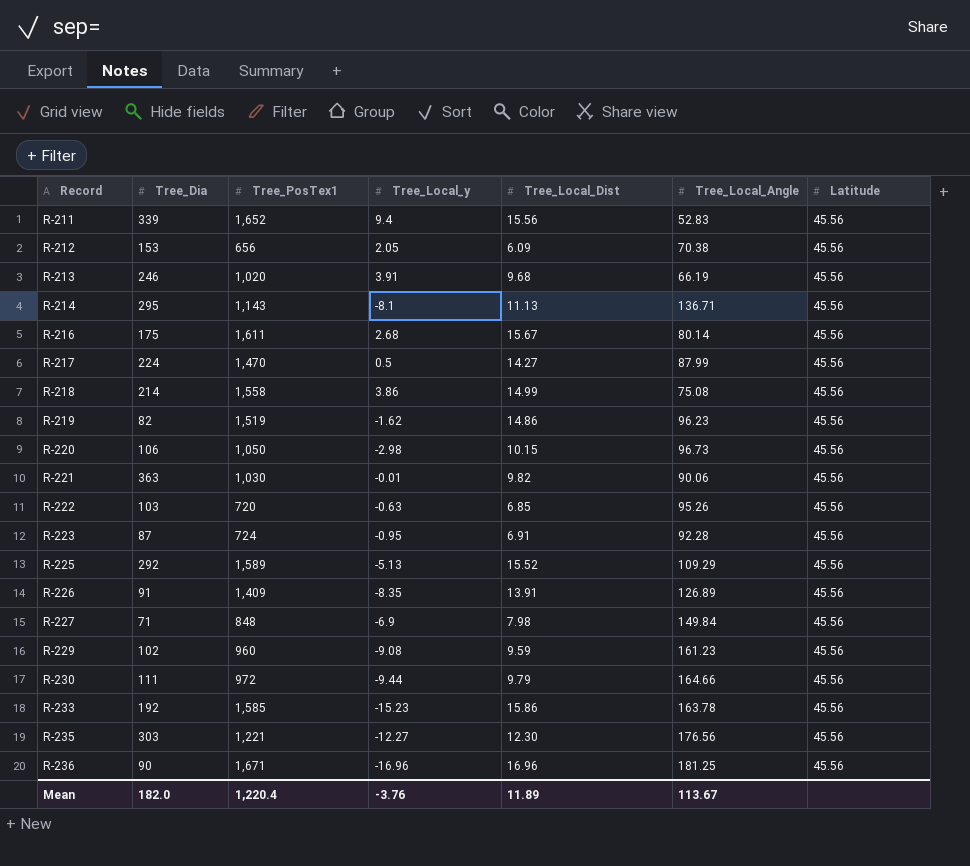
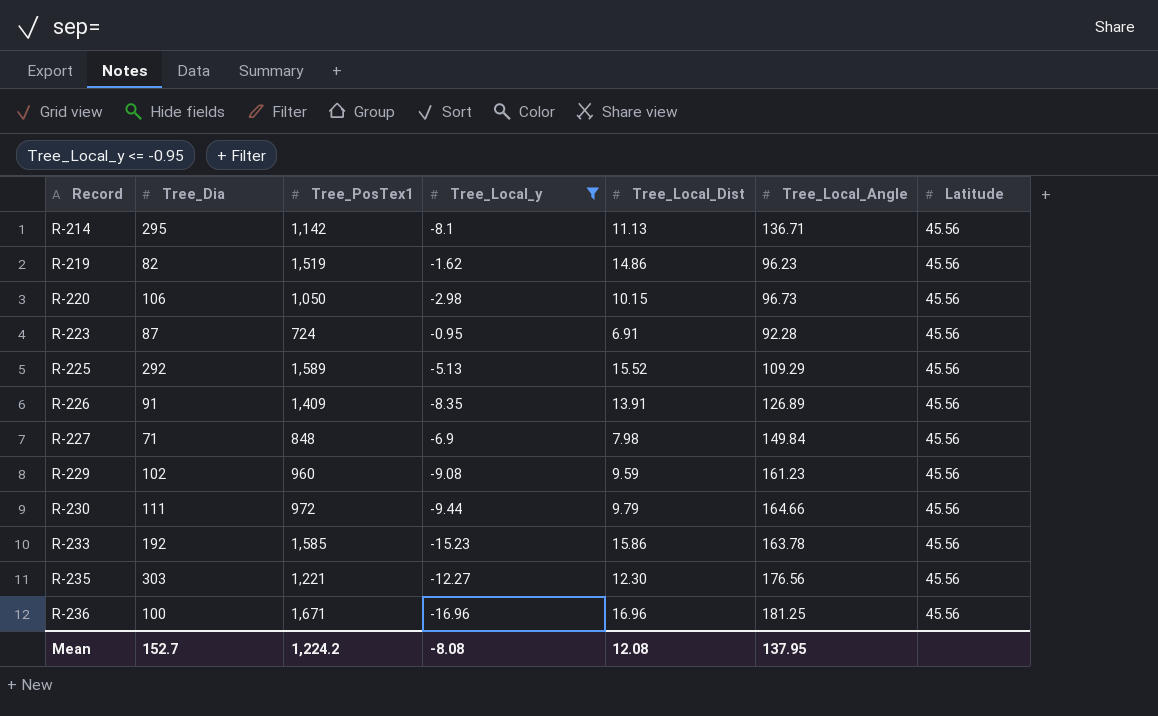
filter: none -> Tree_Local_y <= -0.95
R-214 | Tree_PosTex1: 1,143 -> 1,142
R-236 | Tree_Dia: 90 -> 100
Mean | Tree_Dia: 182.0 -> 152.7
Mean | Tree_PosTex1: 1,220.4 -> 1,224.2
Mean | Tree_Local_y: -3.76 -> -8.08
Mean | Tree_Local_Dist: 11.89 -> 12.08
Mean | Tree_Local_Angle: 113.67 -> 137.95

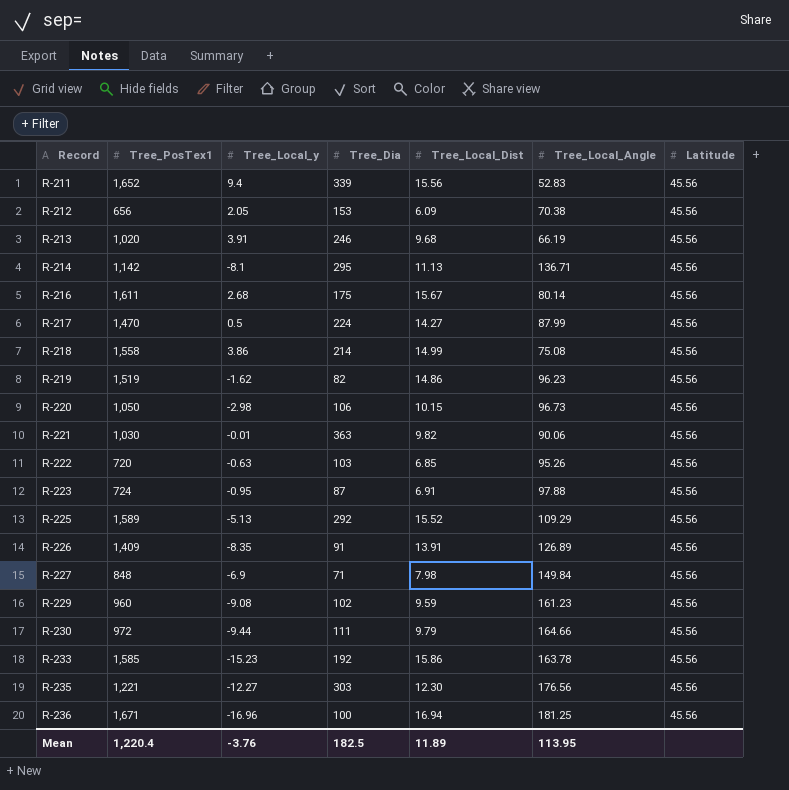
filter: Tree_Local_y <= -0.95 -> none
column Tree_Dia | position: 2 -> 4
R-223 | Tree_Local_Angle: 92.28 -> 97.88
R-236 | Tree_Local_Dist: 16.96 -> 16.94
Mean | Tree_PosTex1: 1,224.2 -> 1,220.4
Mean | Tree_Local_y: -8.08 -> -3.76
Mean | Tree_Dia: 152.7 -> 182.5
Mean | Tree_Local_Dist: 12.08 -> 11.89
Mean | Tree_Local_Angle: 137.95 -> 113.95

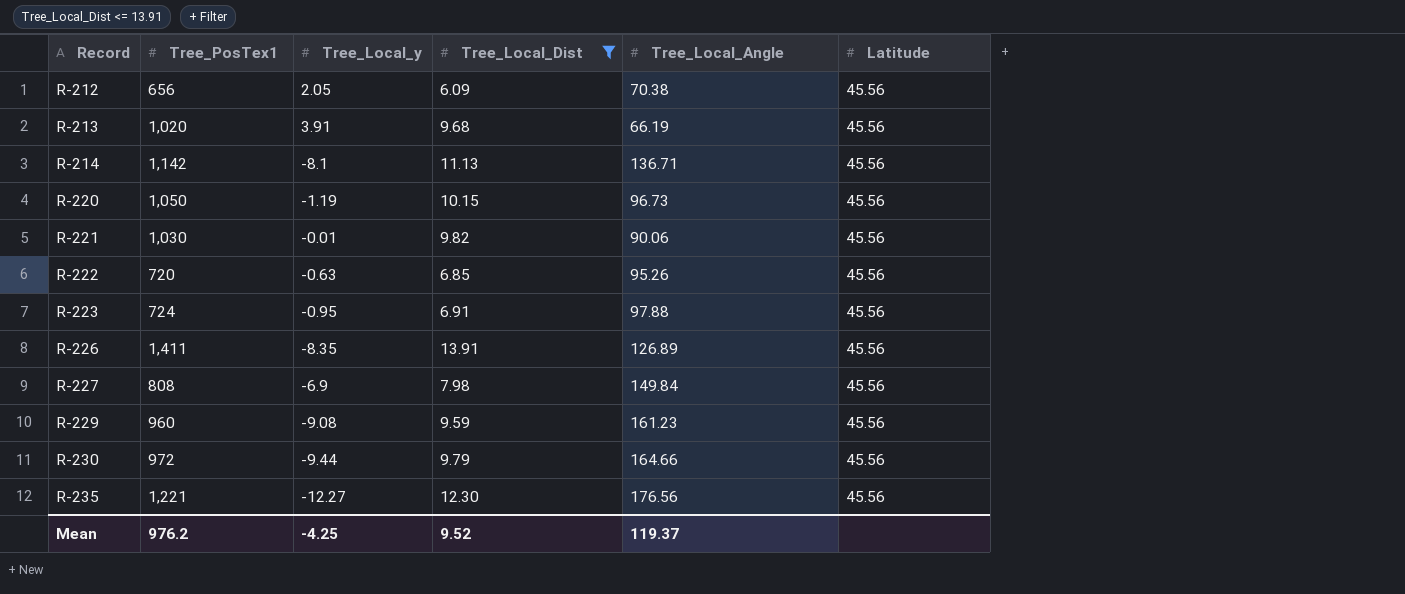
filter: none -> Tree_Local_Dist <= 13.91
column Tree_Dia | position: 4 -> none
R-220 | Tree_Local_y: -2.98 -> -1.19
R-226 | Tree_PosTex1: 1,409 -> 1,411
R-227 | Tree_PosTex1: 848 -> 808
Mean | Tree_PosTex1: 1,220.4 -> 976.2
Mean | Tree_Local_y: -3.76 -> -4.25
Mean | Tree_Local_Dist: 11.89 -> 9.52
Mean | Tree_Local_Angle: 113.95 -> 119.37

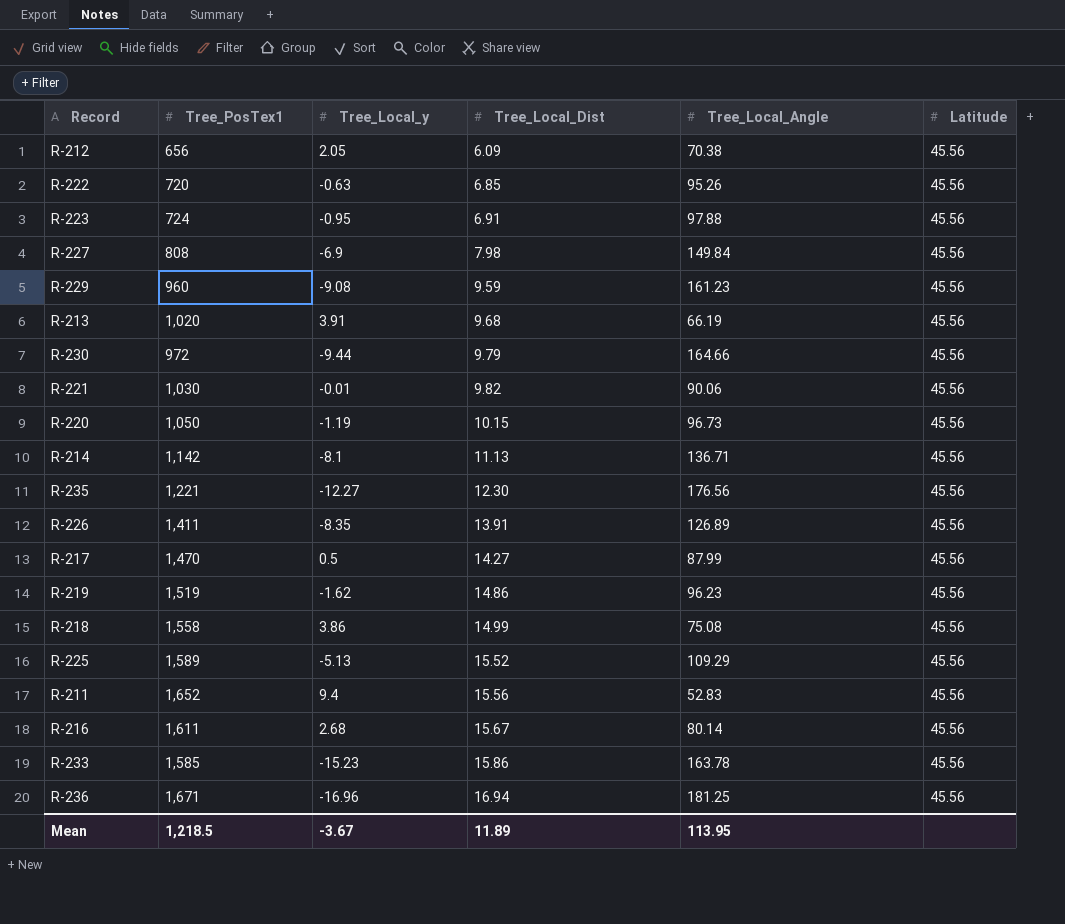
filter: Tree_Local_Dist <= 13.91 -> none
row order: Record ascending -> Tree_Local_Dist ascending
Mean | Tree_PosTex1: 976.2 -> 1,218.5
Mean | Tree_Local_y: -4.25 -> -3.67
Mean | Tree_Local_Dist: 9.52 -> 11.89
Mean | Tree_Local_Angle: 119.37 -> 113.95

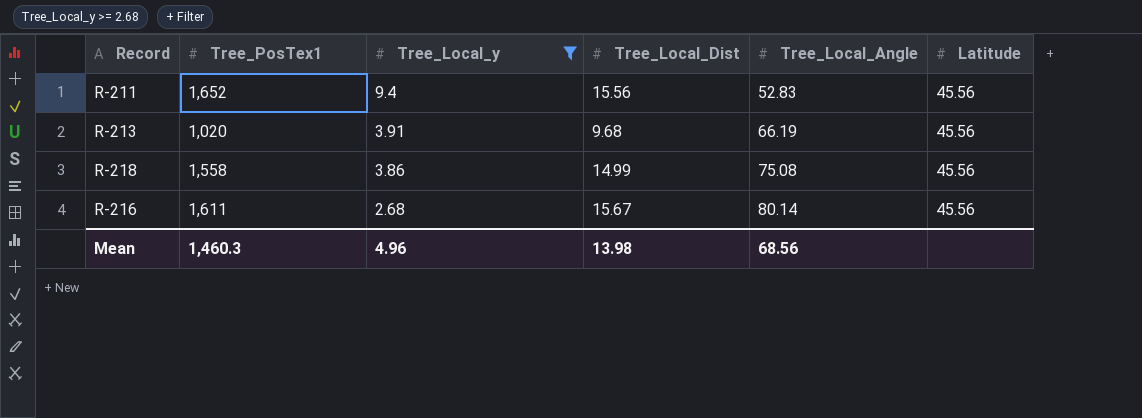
filter: none -> Tree_Local_y >= 2.68
row order: Tree_Local_Dist ascending -> Tree_Local_y descending
Mean | Tree_PosTex1: 1,218.5 -> 1,460.3
Mean | Tree_Local_y: -3.67 -> 4.96
Mean | Tree_Local_Dist: 11.89 -> 13.98
Mean | Tree_Local_Angle: 113.95 -> 68.56

